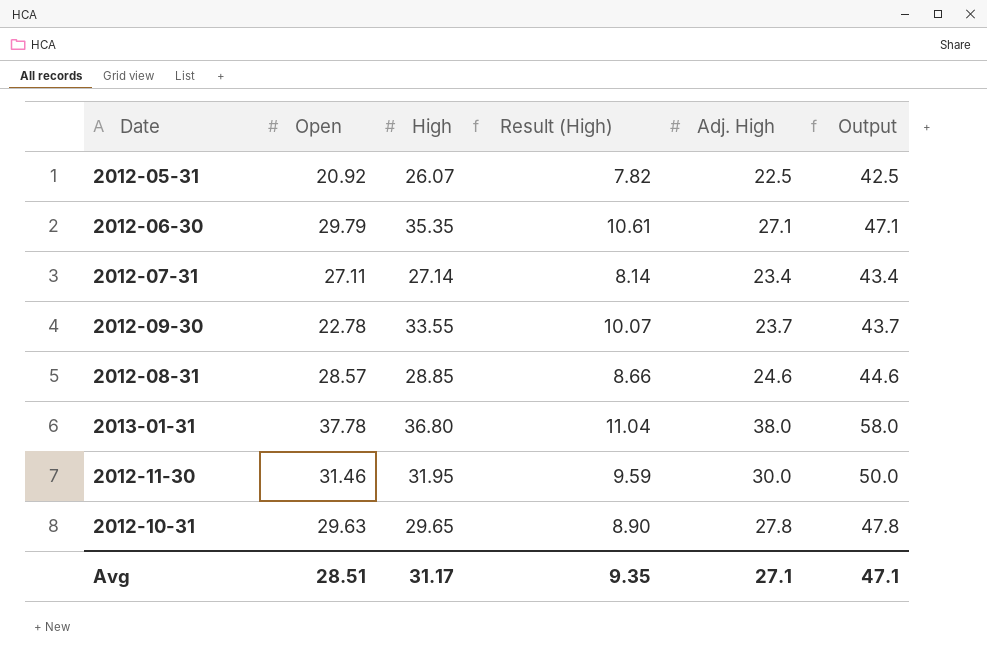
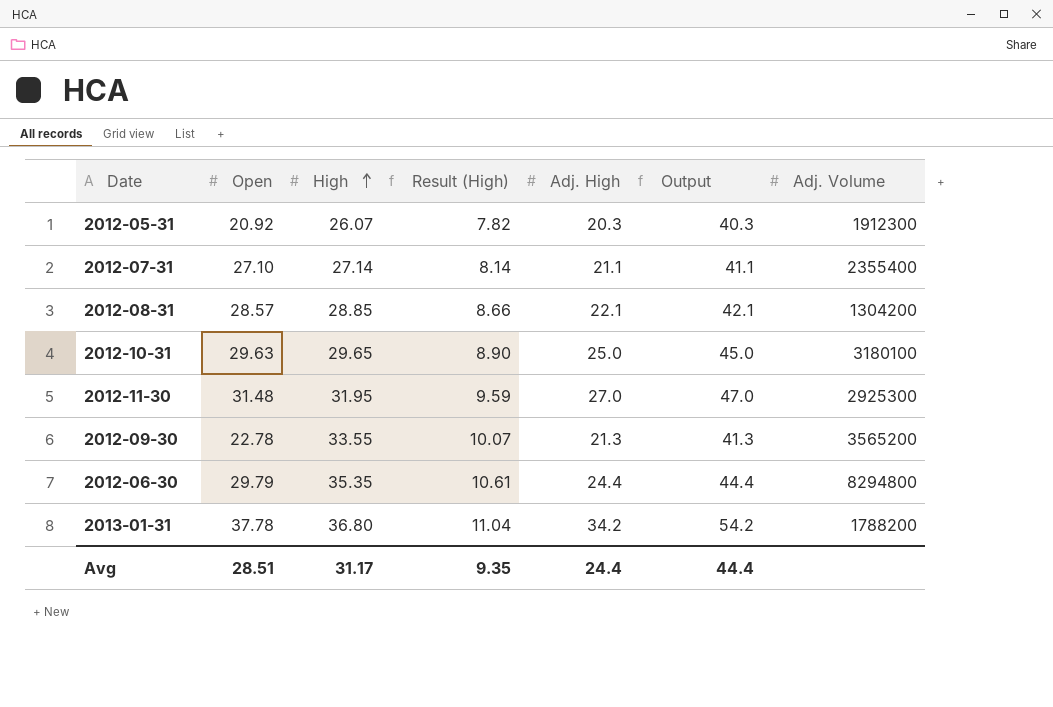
row order: none -> High ascending
column Adj. Volume | position: none -> 7
2012-05-31 | Adj. High: 22.5 -> 20.3
2012-05-31 | Output: 42.5 -> 40.3
2012-07-31 | Open: 27.11 -> 27.10
2012-07-31 | Adj. High: 23.4 -> 21.1
2012-07-31 | Output: 43.4 -> 41.1
2012-08-31 | Adj. High: 24.6 -> 22.1
2012-08-31 | Output: 44.6 -> 42.1
2012-10-31 | Adj. High: 27.8 -> 25.0
2012-10-31 | Output: 47.8 -> 45.0
2012-11-30 | Open: 31.46 -> 31.48
2012-11-30 | Adj. High: 30.0 -> 27.0
2012-11-30 | Output: 50.0 -> 47.0
2012-09-30 | Adj. High: 23.7 -> 21.3
2012-09-30 | Output: 43.7 -> 41.3
2012-06-30 | Adj. High: 27.1 -> 24.4
2012-06-30 | Output: 47.1 -> 44.4
2013-01-31 | Adj. High: 38.0 -> 34.2
2013-01-31 | Output: 58.0 -> 54.2
Avg | Adj. High: 27.1 -> 24.4
Avg | Output: 47.1 -> 44.4

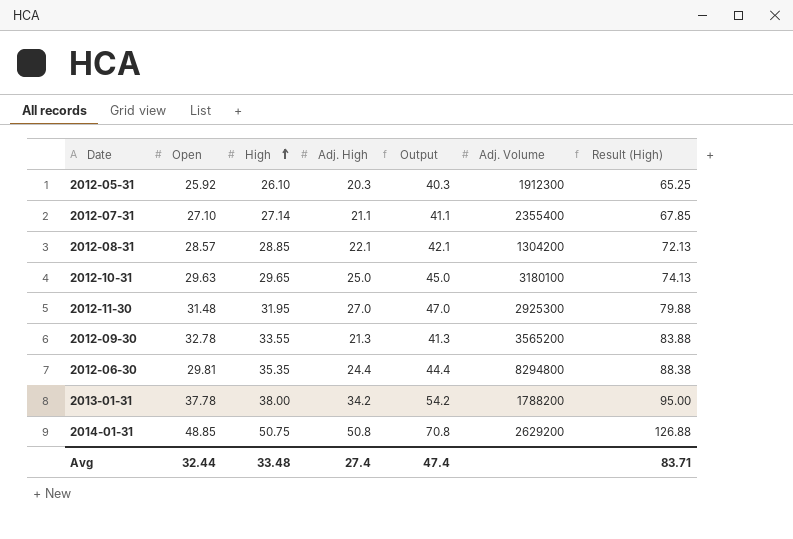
column Result (High) | formula: [High] * 0.3 -> [High] * 2.5
column Result (High) | position: 4 -> 7
2012-05-31 | Open: 20.92 -> 25.92
2012-05-31 | High: 26.07 -> 26.10
2012-09-30 | Open: 22.78 -> 32.78
2012-06-30 | Open: 29.79 -> 29.81
2013-01-31 | High: 36.80 -> 38.00
row 2014-01-31: none -> 48.85 | 50.75 | 50.8 | 70.8 | 2629200 | 126.88
Avg | Open: 28.51 -> 32.44
Avg | High: 31.17 -> 33.48
Avg | Adj. High: 24.4 -> 27.4
Avg | Output: 44.4 -> 47.4
Avg | Result (High): 9.35 -> 83.71

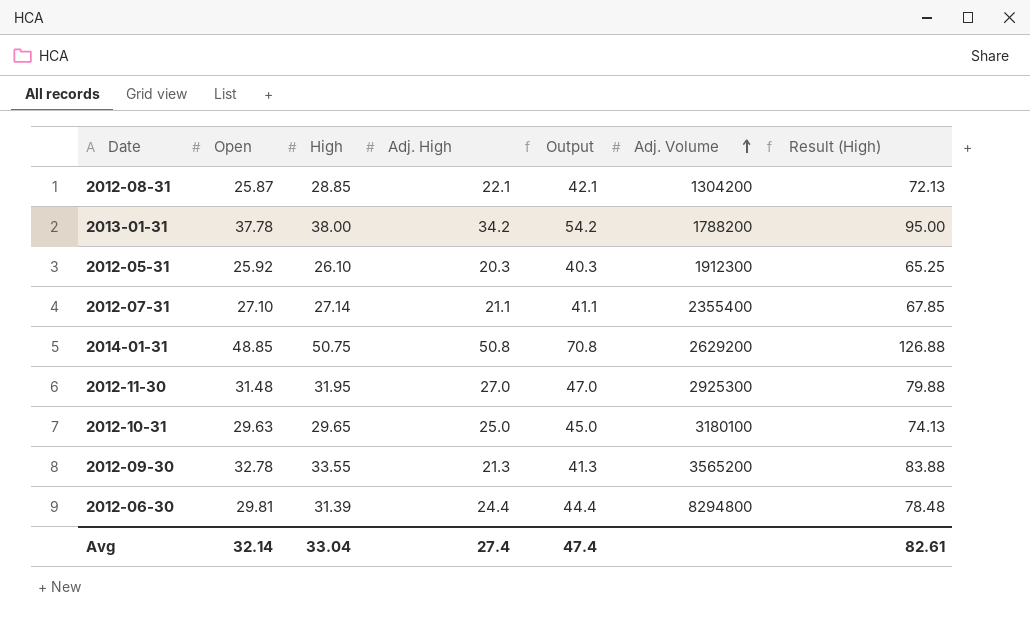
row order: High ascending -> Adj. Volume ascending
2012-08-31 | Open: 28.57 -> 25.87
2012-06-30 | High: 35.35 -> 31.39
2012-06-30 | Result (High): 88.38 -> 78.48
Avg | Open: 32.44 -> 32.14
Avg | High: 33.48 -> 33.04
Avg | Result (High): 83.71 -> 82.61

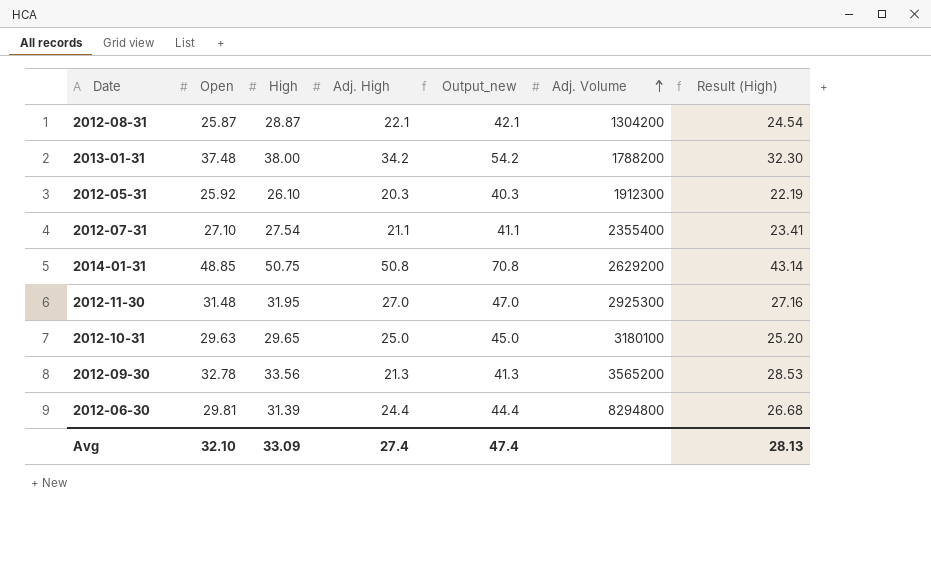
column name: Output -> Output_new
column Result (High) | formula: [High] * 2.5 -> [High] * 0.85
2012-08-31 | High: 28.85 -> 28.87
2013-01-31 | Open: 37.78 -> 37.48
2012-07-31 | High: 27.14 -> 27.54
2012-09-30 | High: 33.55 -> 33.56
Avg | Open: 32.14 -> 32.10
Avg | High: 33.04 -> 33.09
Avg | Result (High): 82.61 -> 28.13

